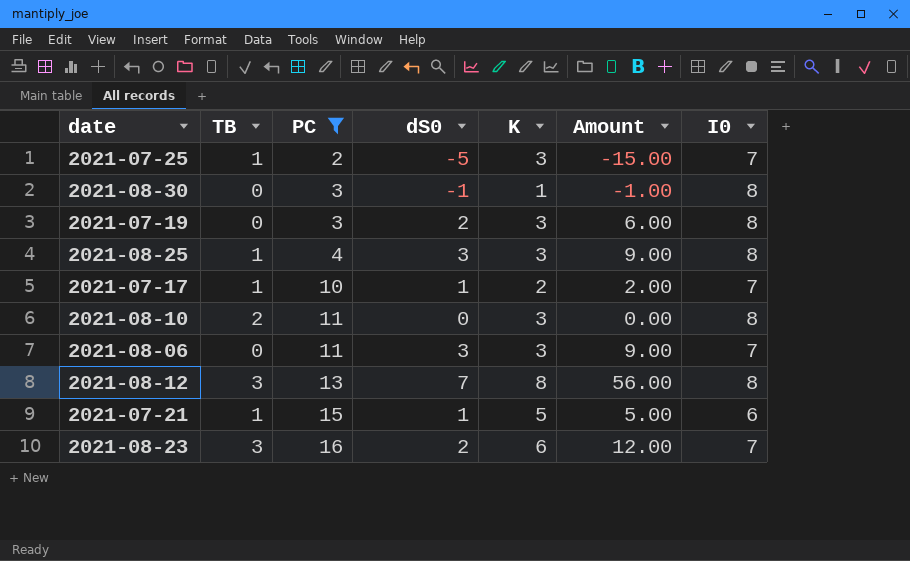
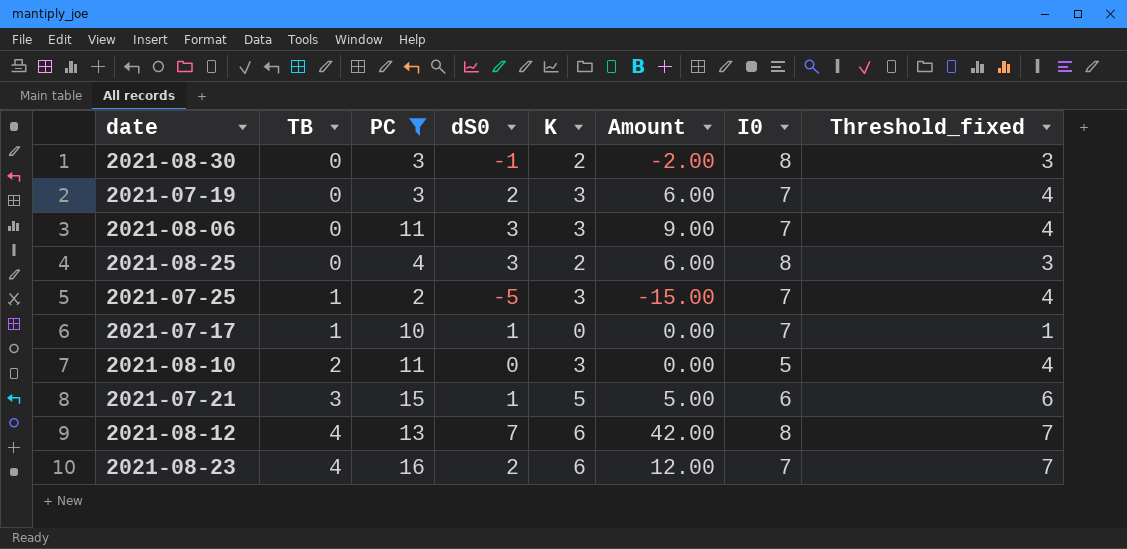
row order: PC ascending -> TB ascending
column Threshold_fixed | formula: none -> [K] + 1
2021-08-30 | K: 1 -> 2
2021-08-30 | Amount: -1.00 -> -2.00
2021-07-19 | I0: 8 -> 7
2021-08-25 | TB: 1 -> 0
2021-08-25 | K: 3 -> 2
2021-08-25 | Amount: 9.00 -> 6.00
2021-07-17 | K: 2 -> 0
2021-07-17 | Amount: 2.00 -> 0.00
2021-08-10 | I0: 8 -> 5
2021-07-21 | TB: 1 -> 3
2021-08-12 | TB: 3 -> 4
2021-08-12 | K: 8 -> 6
2021-08-12 | Amount: 56.00 -> 42.00
2021-08-23 | TB: 3 -> 4

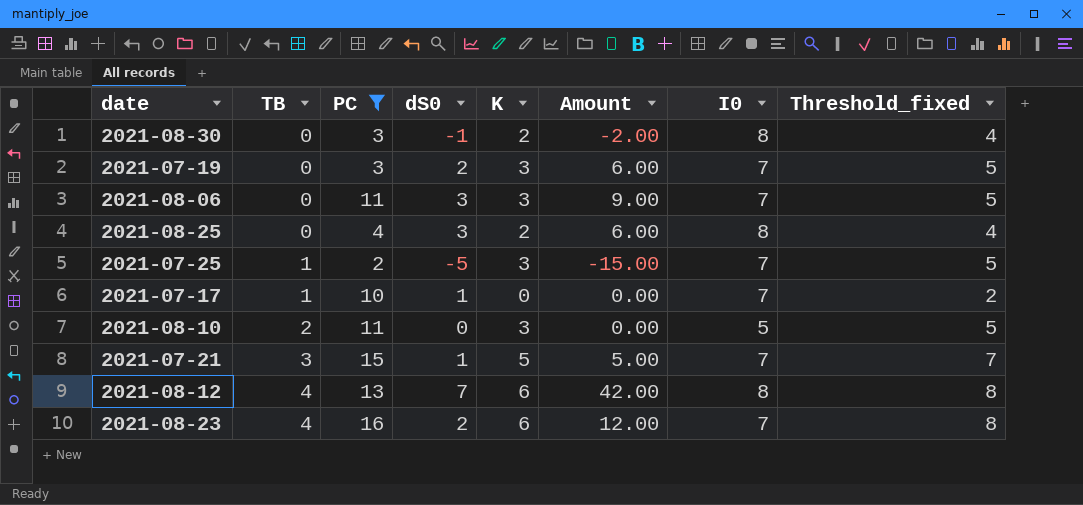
column Threshold_fixed | formula: [K] + 1 -> [K] + 2
2021-07-21 | I0: 6 -> 7

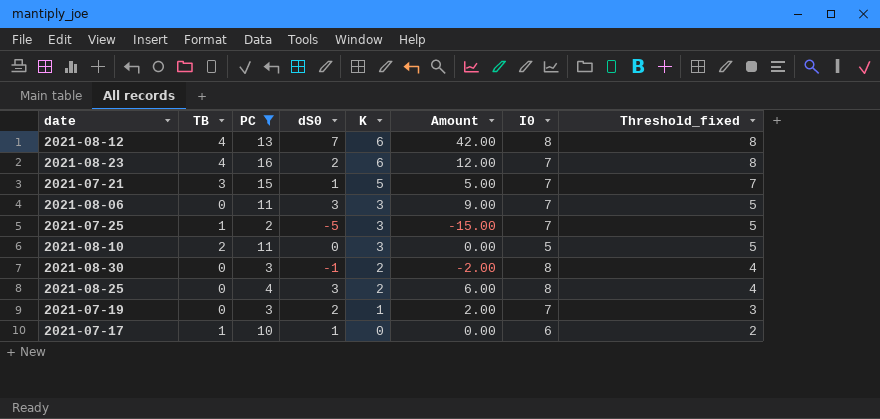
row order: TB ascending -> K descending
2021-07-19 | K: 3 -> 1
2021-07-19 | Amount: 6.00 -> 2.00
2021-07-19 | Threshold_fixed: 5 -> 3
2021-07-17 | I0: 7 -> 6

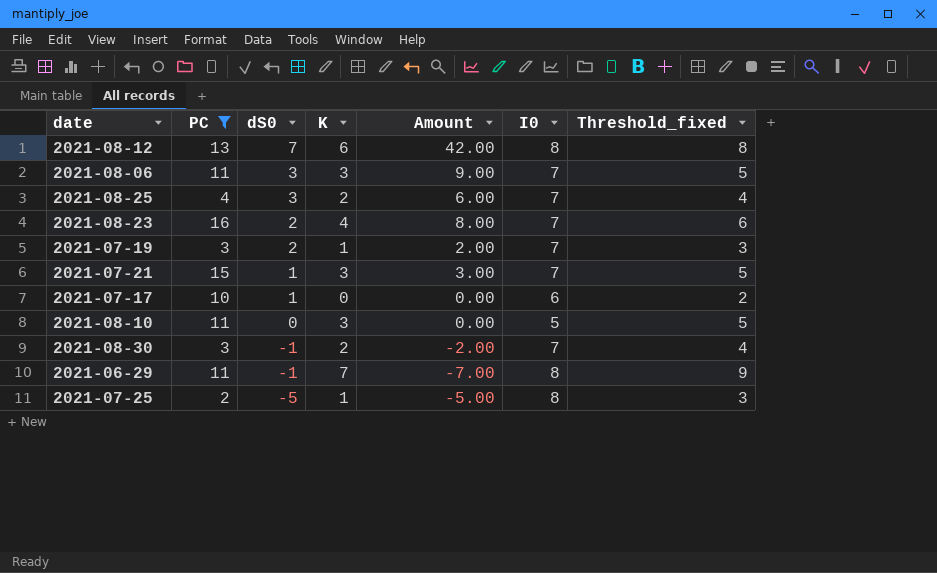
row order: K descending -> dS0 descending
column TB | position: 2 -> none
2021-08-25 | I0: 8 -> 7
2021-08-23 | K: 6 -> 4
2021-08-23 | Amount: 12.00 -> 8.00
2021-08-23 | Threshold_fixed: 8 -> 6
2021-07-21 | K: 5 -> 3
2021-07-21 | Amount: 5.00 -> 3.00
2021-07-21 | Threshold_fixed: 7 -> 5
2021-08-30 | I0: 8 -> 7
row 2021-06-29: none -> 11 | -1 | 7 | -7.00 | 8 | 9
2021-07-25 | K: 3 -> 1
2021-07-25 | Amount: -15.00 -> -5.00
2021-07-25 | I0: 7 -> 8
2021-07-25 | Threshold_fixed: 5 -> 3

